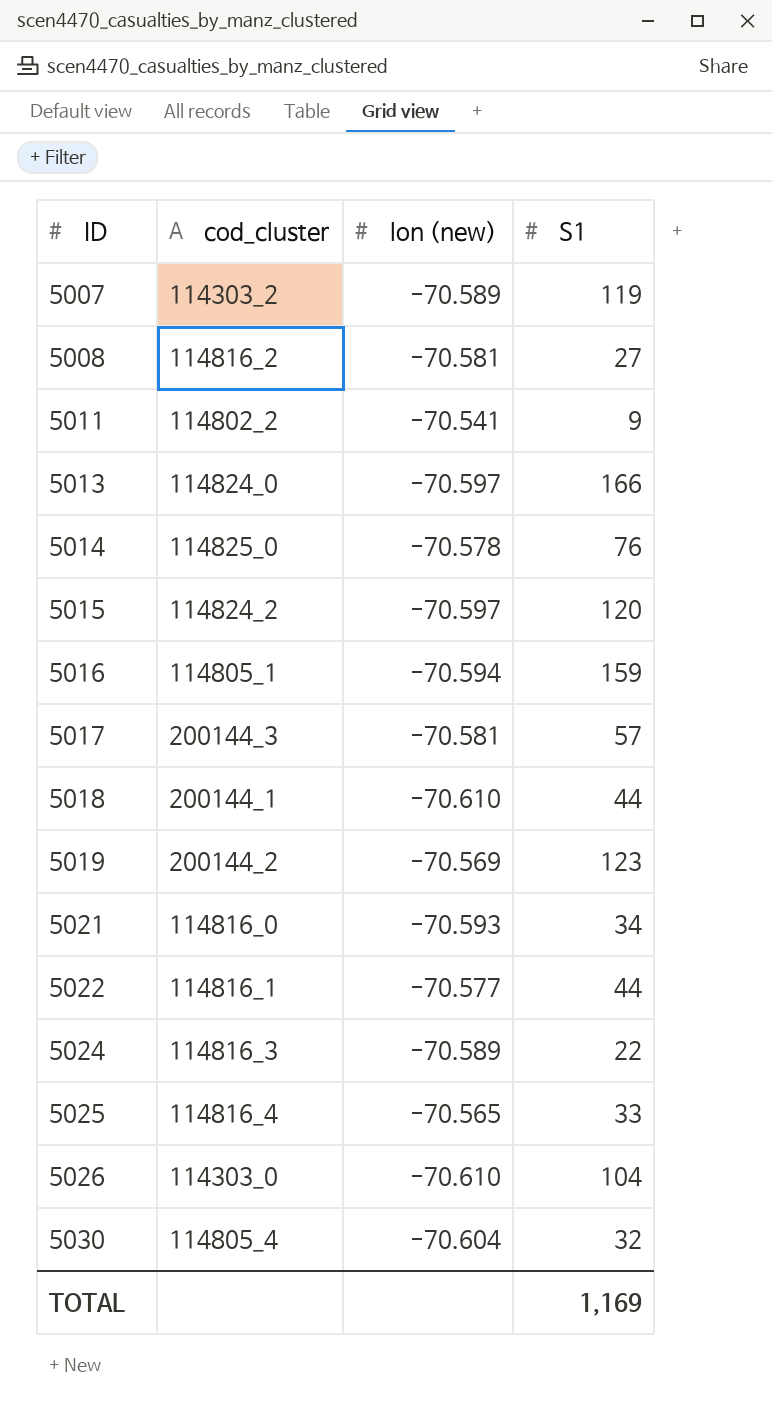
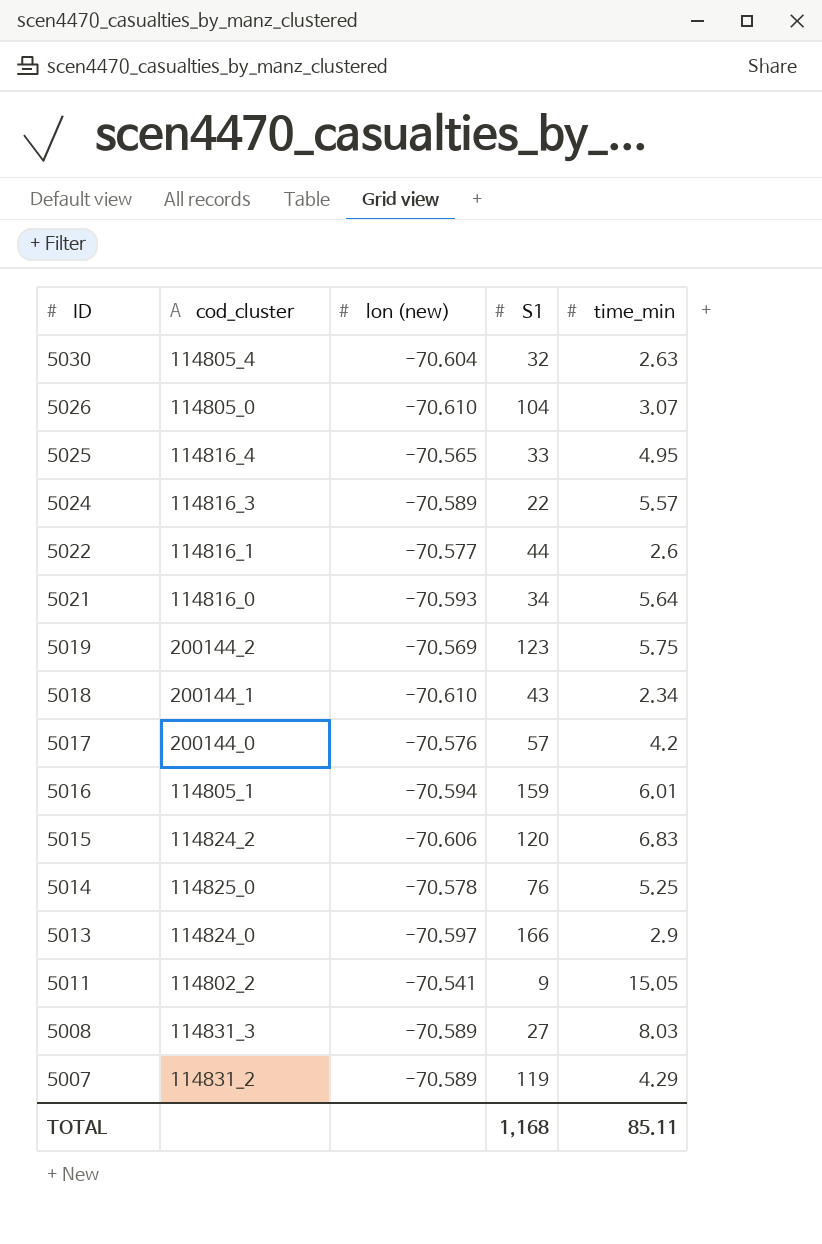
row order: ID ascending -> ID descending
column time_min | position: none -> 5
5026 | cod_cluster: 114303_0 -> 114805_0
5018 | S1: 44 -> 43
5017 | cod_cluster: 200144_3 -> 200144_0
5017 | lon (new): -70.581 -> -70.576
5015 | lon (new): -70.597 -> -70.606
5008 | cod_cluster: 114816_2 -> 114831_3
5008 | lon (new): -70.581 -> -70.589
5007 | cod_cluster: 114303_2 -> 114831_2
TOTAL | S1: 1,169 -> 1,168

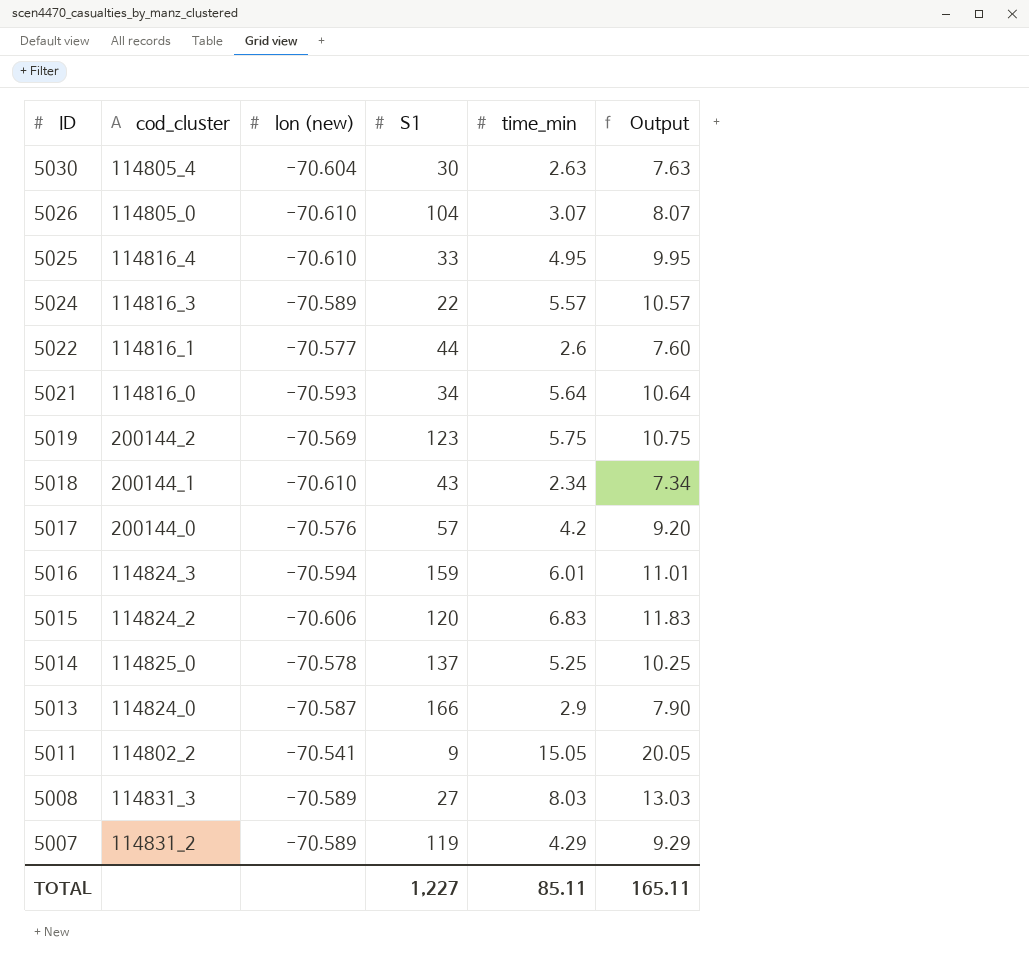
column Output | formula: none -> [time_min] + 5
5030 | S1: 32 -> 30
5025 | lon (new): -70.565 -> -70.610
5016 | cod_cluster: 114805_1 -> 114824_3
5014 | S1: 76 -> 137
5013 | lon (new): -70.597 -> -70.587
TOTAL | S1: 1,168 -> 1,227

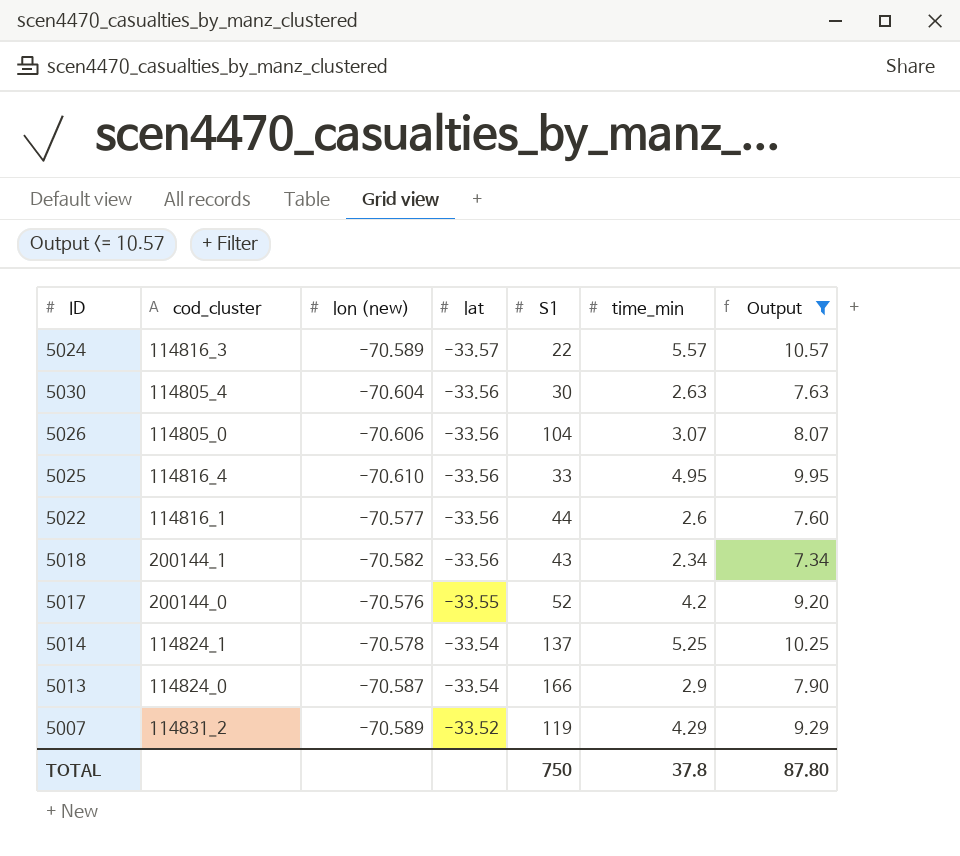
filter: none -> Output <= 10.57
row order: ID descending -> lat ascending
column lat | position: none -> 4
5026 | lon (new): -70.610 -> -70.606
5018 | lon (new): -70.610 -> -70.582
5017 | S1: 57 -> 52
5014 | cod_cluster: 114825_0 -> 114824_1
TOTAL | S1: 1,227 -> 750
TOTAL | time_min: 85.11 -> 37.8
TOTAL | Output: 165.11 -> 87.80

